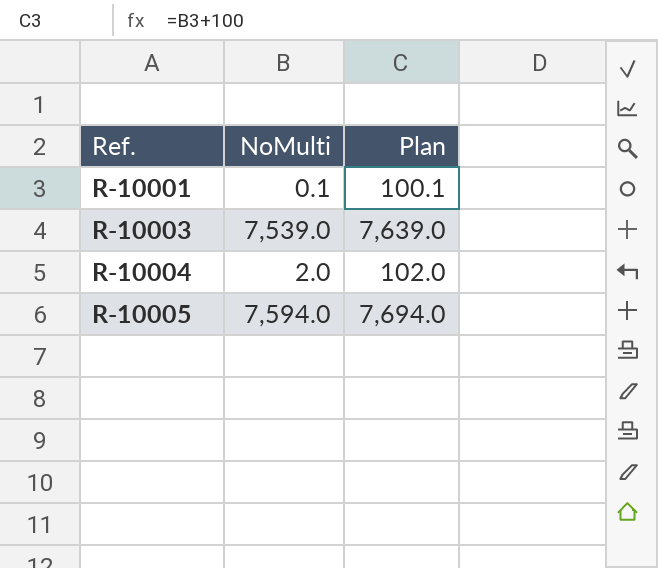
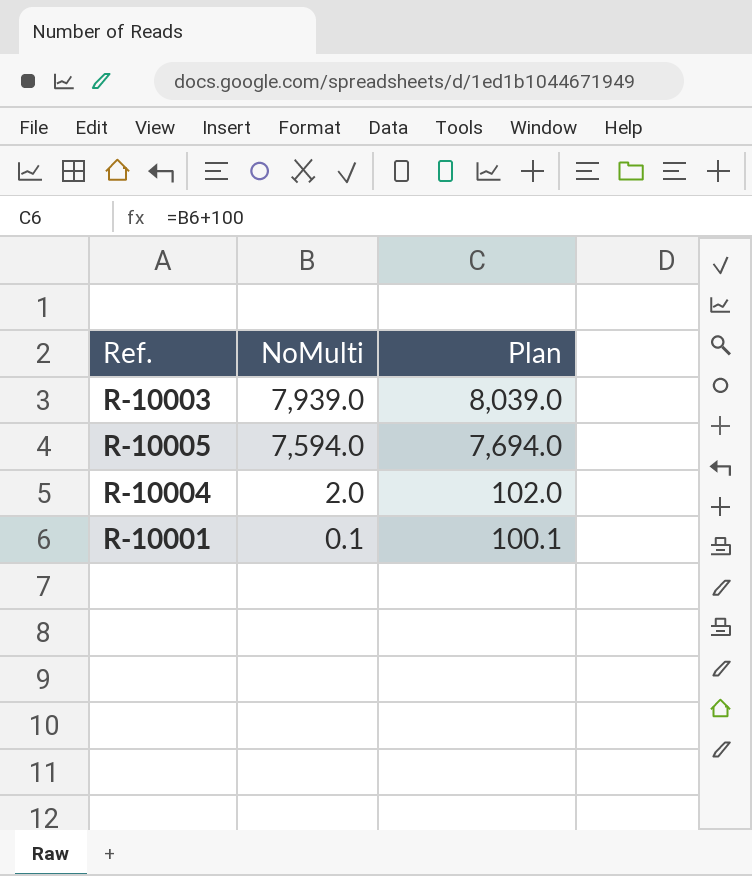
row order: Ref. ascending -> NoMulti descending
R-10003 | NoMulti: 7,539.0 -> 7,939.0
R-10003 | Plan: 7,639.0 -> 8,039.0

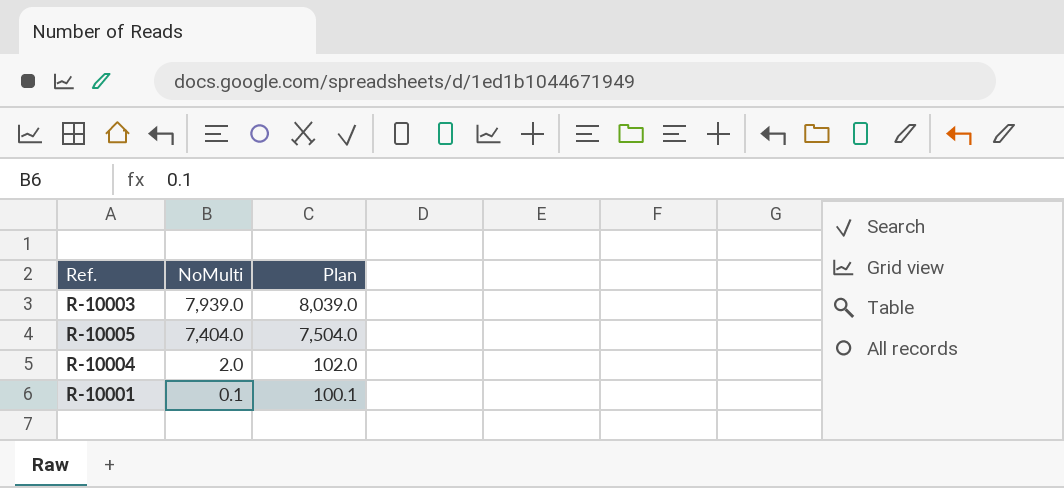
R-10005 | NoMulti: 7,594.0 -> 7,404.0
R-10005 | Plan: 7,694.0 -> 7,504.0

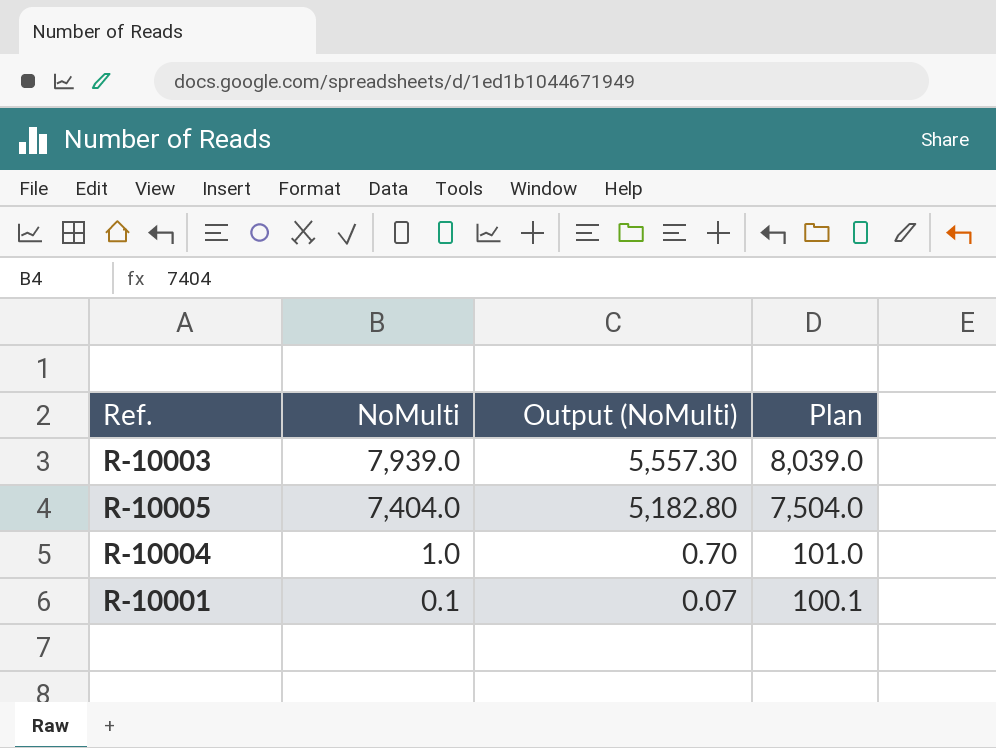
column Output (NoMulti) | formula: none -> [NoMulti] * 0.7
R-10004 | NoMulti: 2.0 -> 1.0
R-10004 | Plan: 102.0 -> 101.0

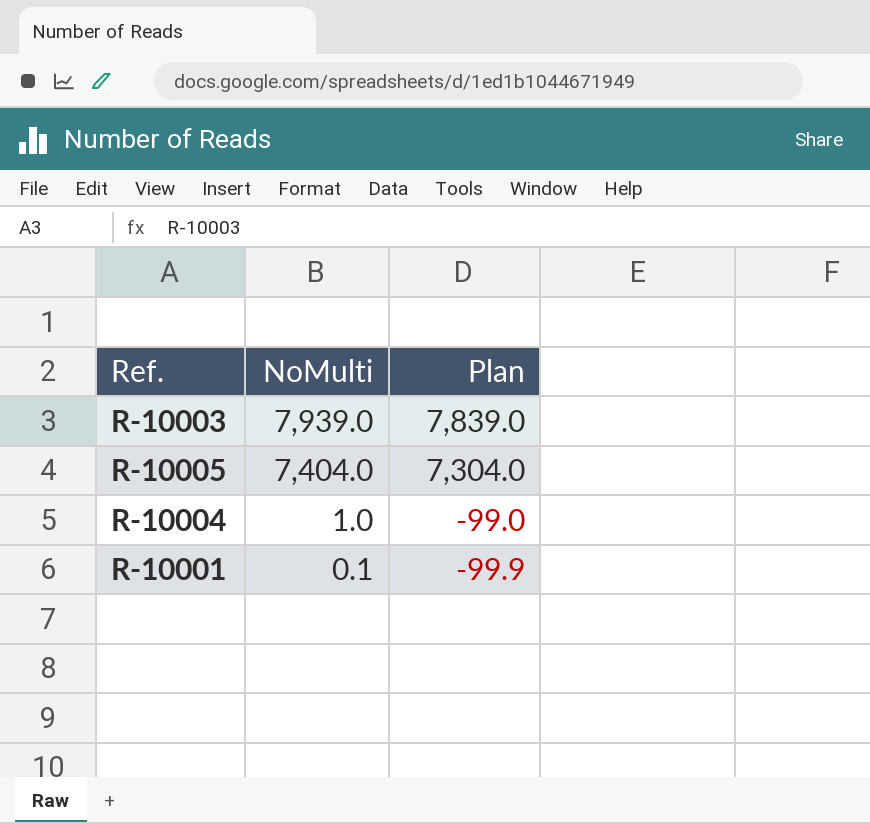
column Output (NoMulti) | formula: [NoMulti] * 0.7 -> none
column Plan | formula: [NoMulti] + 100 -> [NoMulti] - 100

